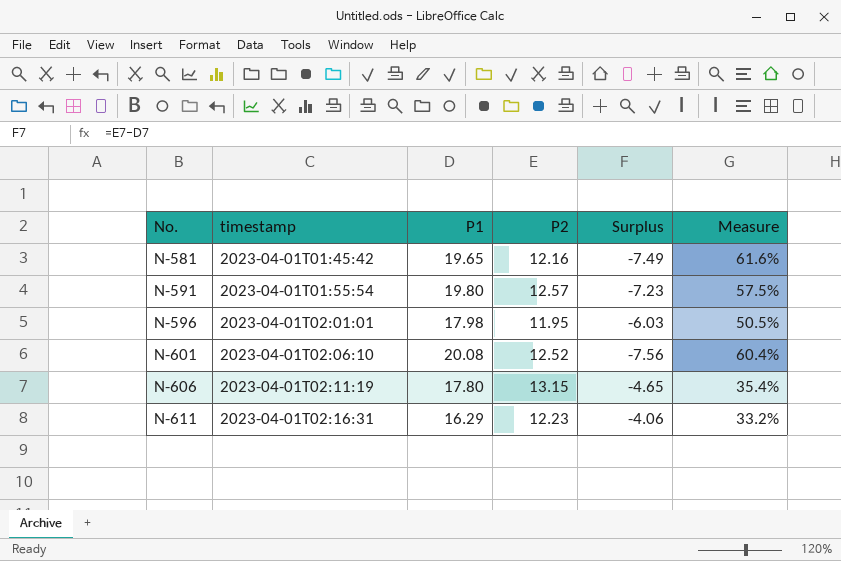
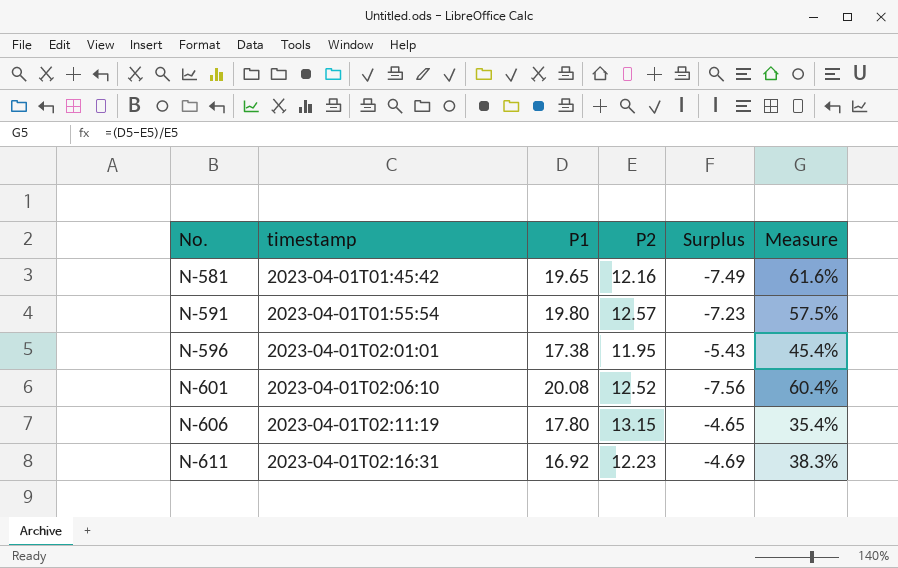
N-596 | P1: 17.98 -> 17.38
N-596 | Surplus: -6.03 -> -5.43
N-596 | Measure: 50.5% -> 45.4%
N-611 | P1: 16.29 -> 16.92
N-611 | Surplus: -4.06 -> -4.69
N-611 | Measure: 33.2% -> 38.3%

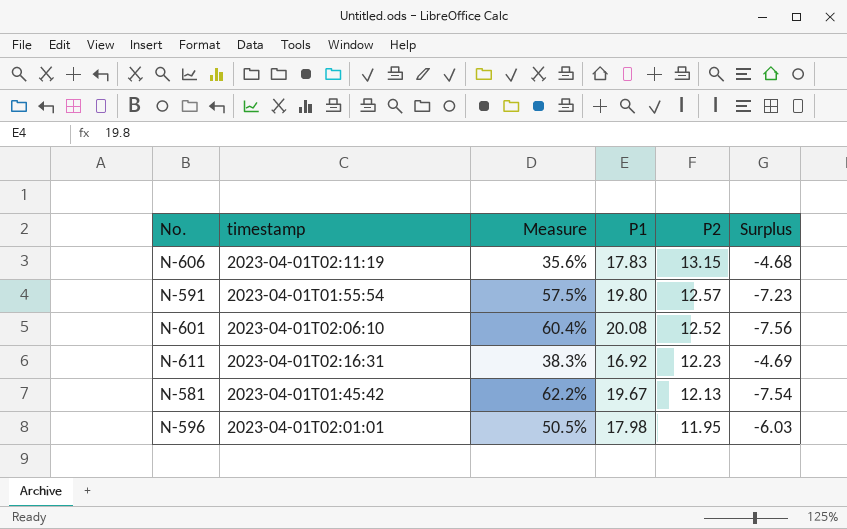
row order: No. ascending -> P2 descending
column Measure | position: 6 -> 3
N-606 | Measure: 35.4% -> 35.6%
N-606 | P1: 17.80 -> 17.83
N-606 | Surplus: -4.65 -> -4.68
N-581 | Measure: 61.6% -> 62.2%
N-581 | P1: 19.65 -> 19.67
N-581 | P2: 12.16 -> 12.13
N-581 | Surplus: -7.49 -> -7.54
N-596 | Measure: 45.4% -> 50.5%
N-596 | P1: 17.38 -> 17.98
N-596 | Surplus: -5.43 -> -6.03

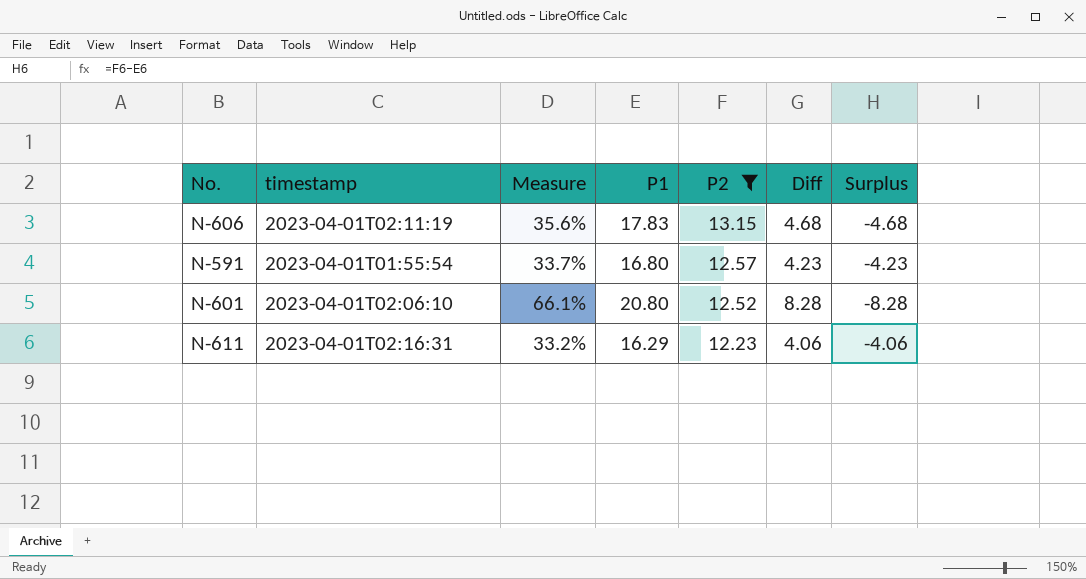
filter: none -> P2 >= 12.23
column Diff | formula: none -> [P1] - [P2]
N-591 | Measure: 57.5% -> 33.7%
N-591 | P1: 19.80 -> 16.80
N-591 | Surplus: -7.23 -> -4.23
N-601 | Measure: 60.4% -> 66.1%
N-601 | P1: 20.08 -> 20.80
N-601 | Surplus: -7.56 -> -8.28
N-611 | Measure: 38.3% -> 33.2%
N-611 | P1: 16.92 -> 16.29
N-611 | Surplus: -4.69 -> -4.06

